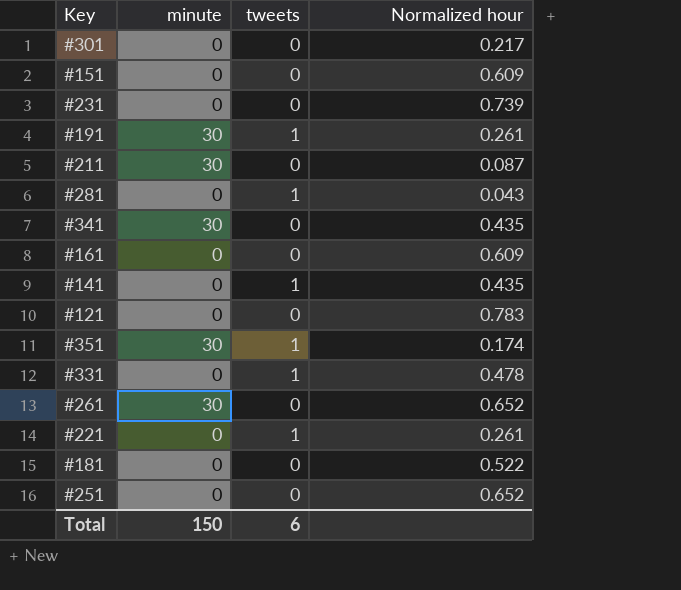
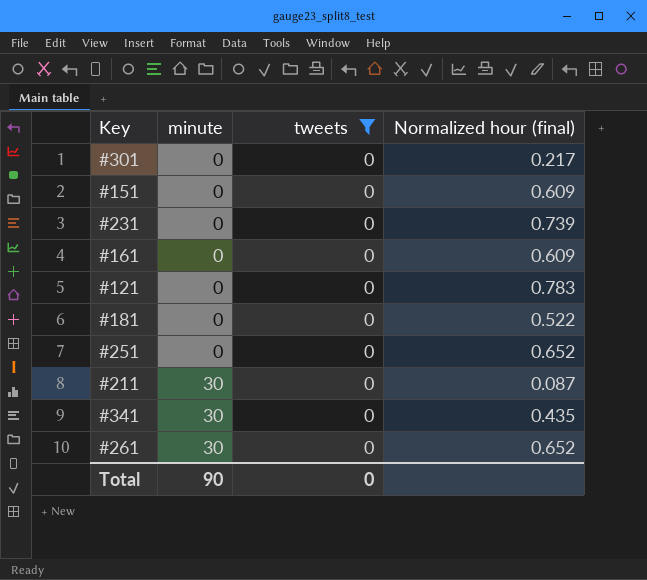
filter: none -> tweets = 0
row order: none -> minute ascending
column name: Normalized hour -> Normalized hour (final)
Total | minute: 150 -> 90
Total | tweets: 6 -> 0

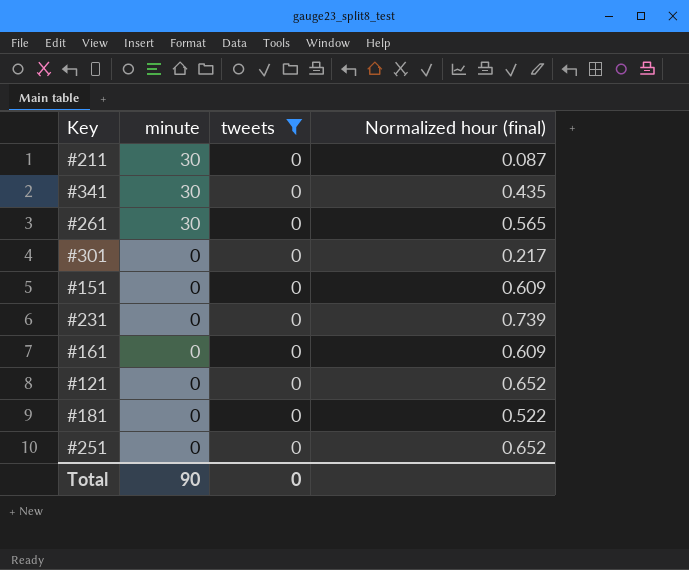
row order: minute ascending -> minute descending
#261 | Normalized hour (final): 0.652 -> 0.565
#121 | Normalized hour (final): 0.783 -> 0.652

